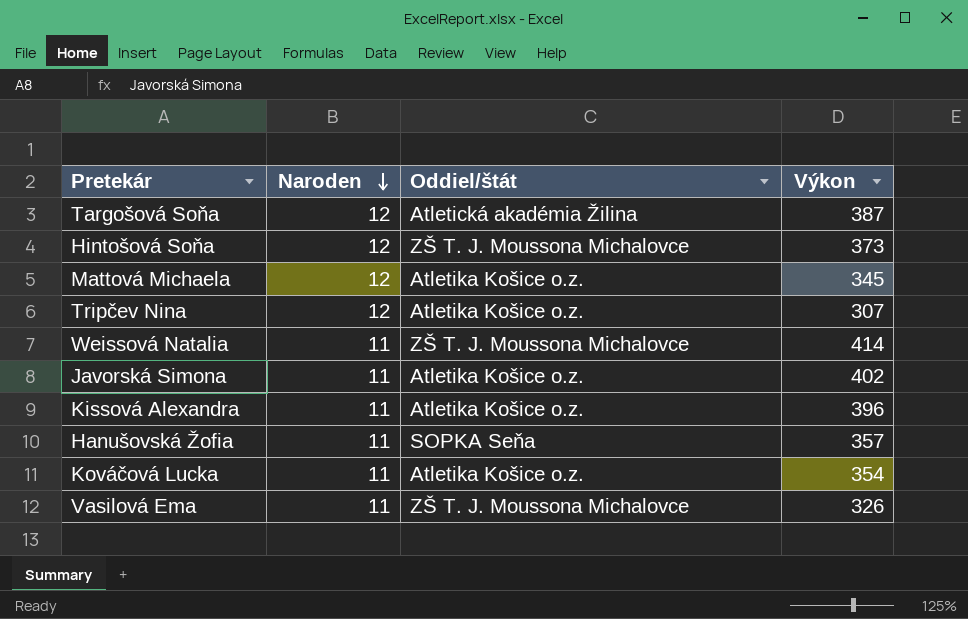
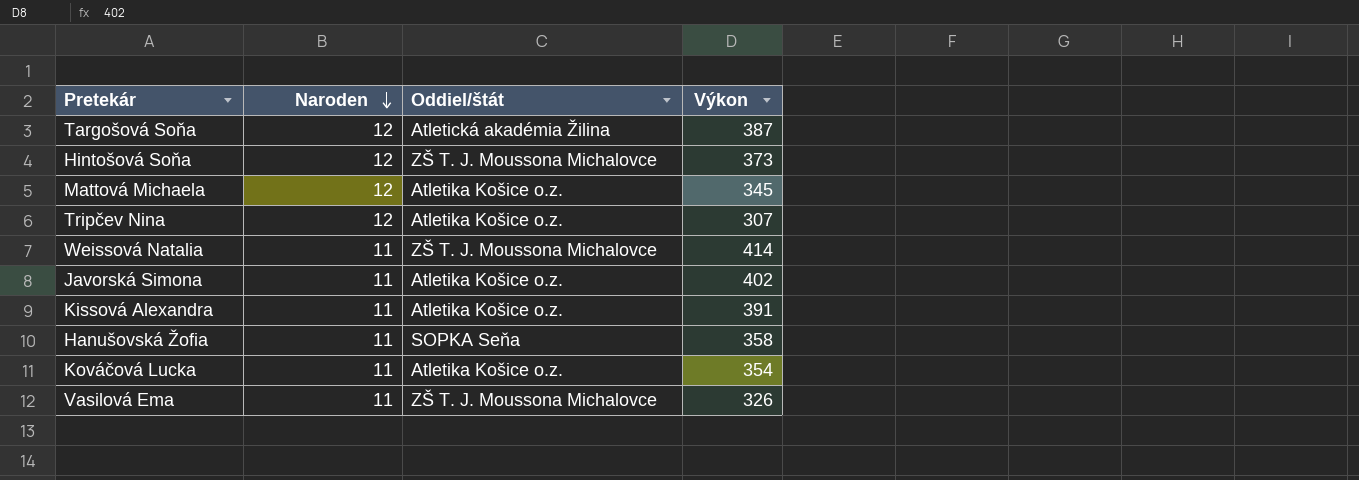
Kissová Alexandra | Výkon: 396 -> 391
Hanušovská Žofia | Výkon: 357 -> 358

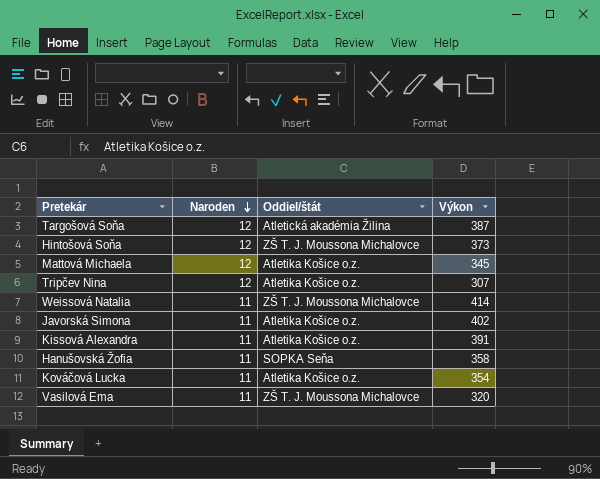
Vasilová Ema | Výkon: 326 -> 320

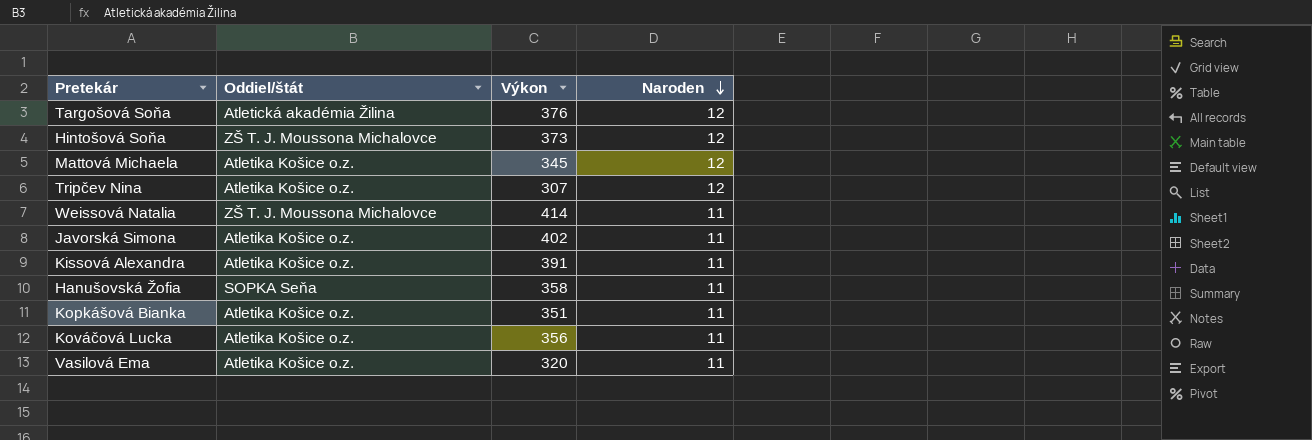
column Naroden | position: 2 -> 4
Targošová Soňa | Výkon: 387 -> 376
row Kopkášová Bianka: none -> Atletika Košice o.z. | 351 | 11
Kováčová Lucka | Výkon: 354 -> 356
Vasilová Ema | Oddiel/štát: ZŠ T. J. Moussona Michalovce -> Atletika Košice o.z.

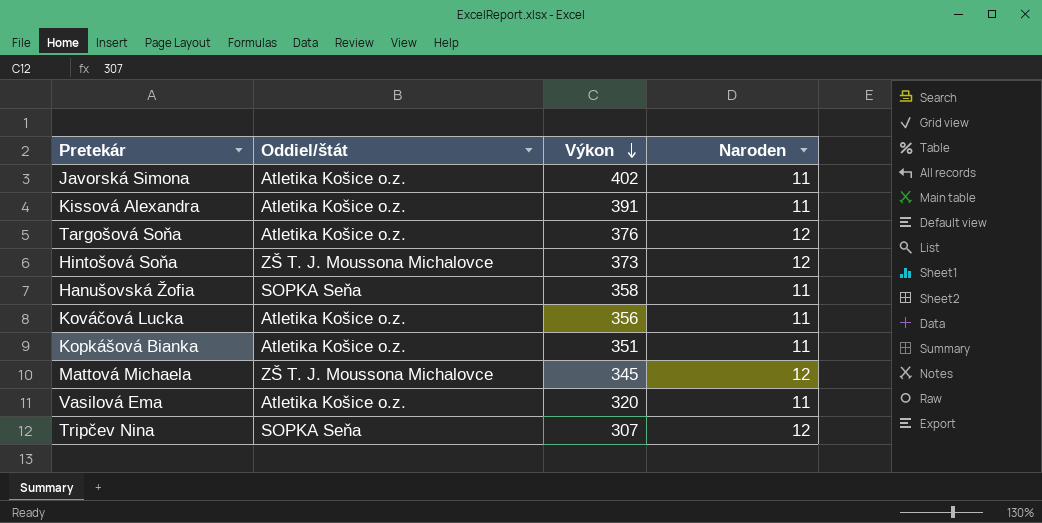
row order: Naroden descending -> Výkon descending
row Weissová Natalia: ZŠ T. J. Moussona Michalovce | 414 | 11 -> none
Targošová Soňa | Oddiel/štát: Atletická akadémia Žilina -> Atletika Košice o.z.
Mattová Michaela | Oddiel/štát: Atletika Košice o.z. -> ZŠ T. J. Moussona Michalovce
Tripčev Nina | Oddiel/štát: Atletika Košice o.z. -> SOPKA Seňa

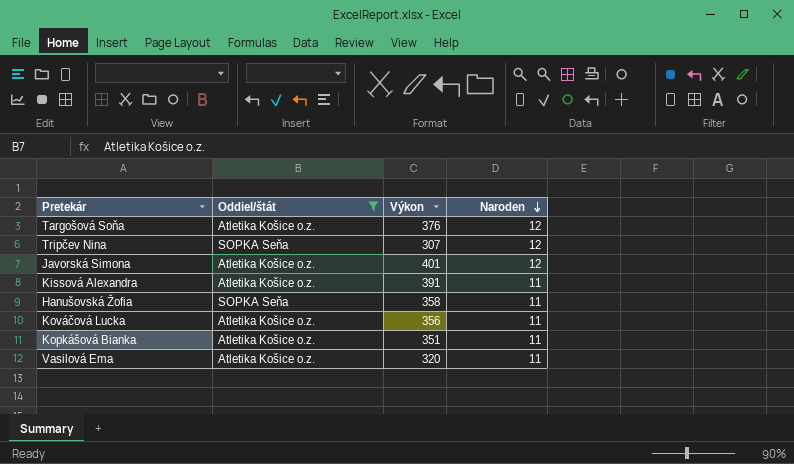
filter: none -> Oddiel/štát != ZŠ T. J. Moussona Michalovce
row order: Výkon descending -> Naroden descending
Javorská Simona | Výkon: 402 -> 401
Javorská Simona | Naroden: 11 -> 12

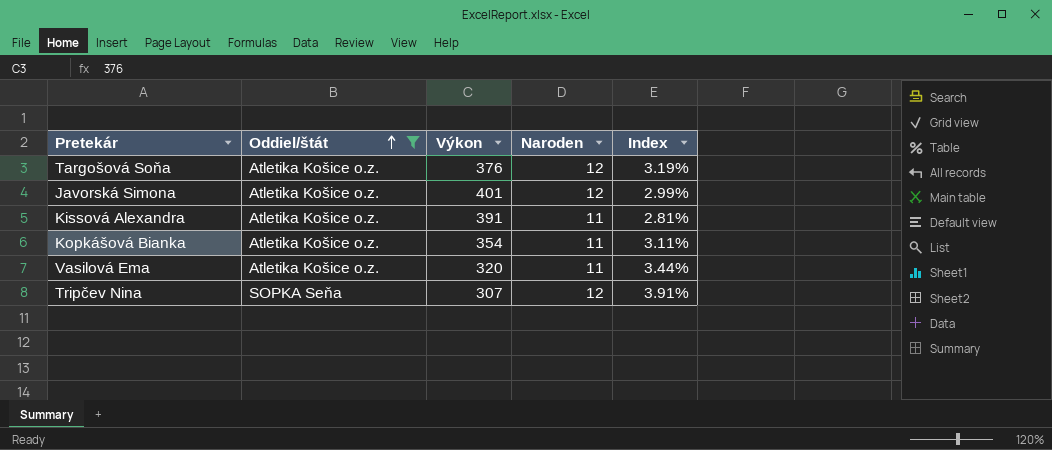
row order: Naroden descending -> Oddiel/štát ascending
column Index | formula: none -> [Naroden] / [Výkon]
row Hanušovská Žofia: SOPKA Seňa | 358 | 11 -> none
row Kováčová Lucka: Atletika Košice o.z. | 356 | 11 -> none
Kopkášová Bianka | Výkon: 351 -> 354

